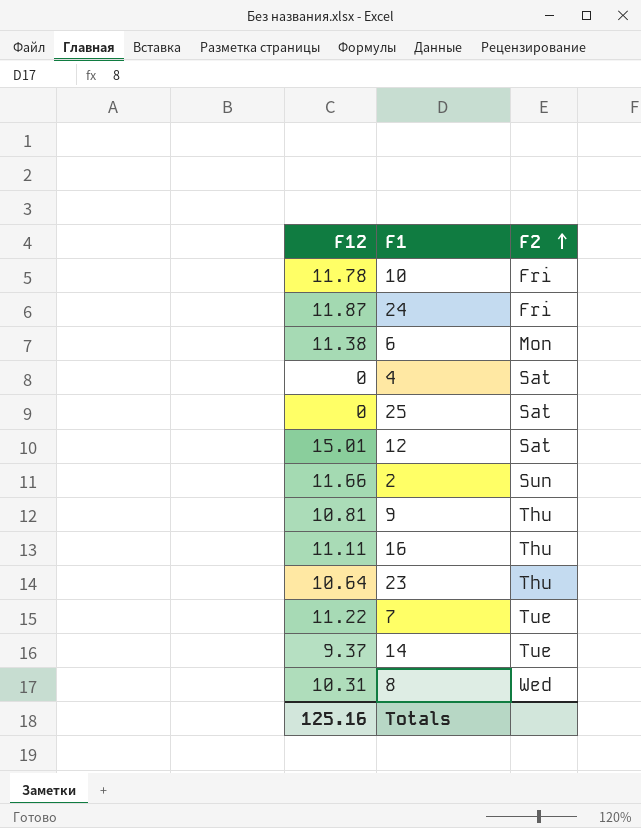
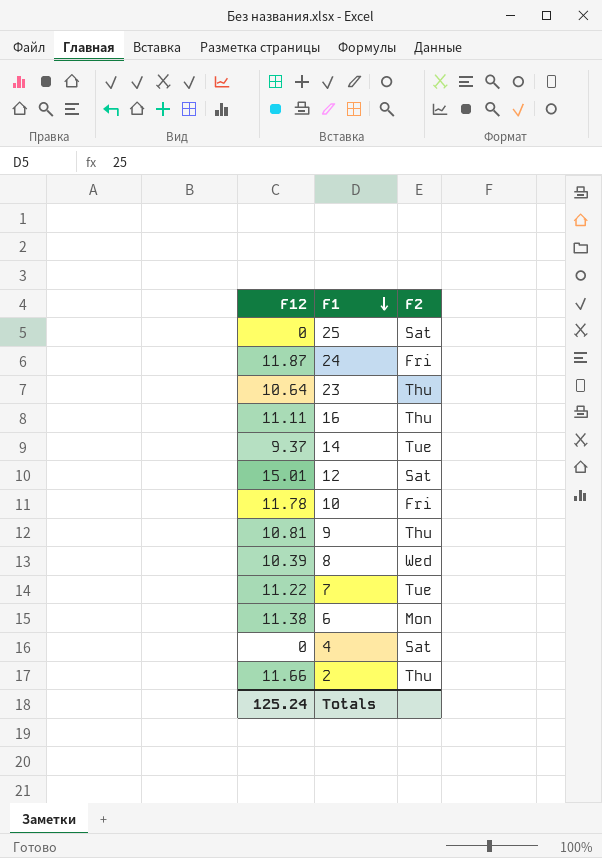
row order: F2 ascending -> F1 descending
8 | F12: 10.31 -> 10.39
2 | F2: Sun -> Thu
Totals | F12: 125.16 -> 125.24

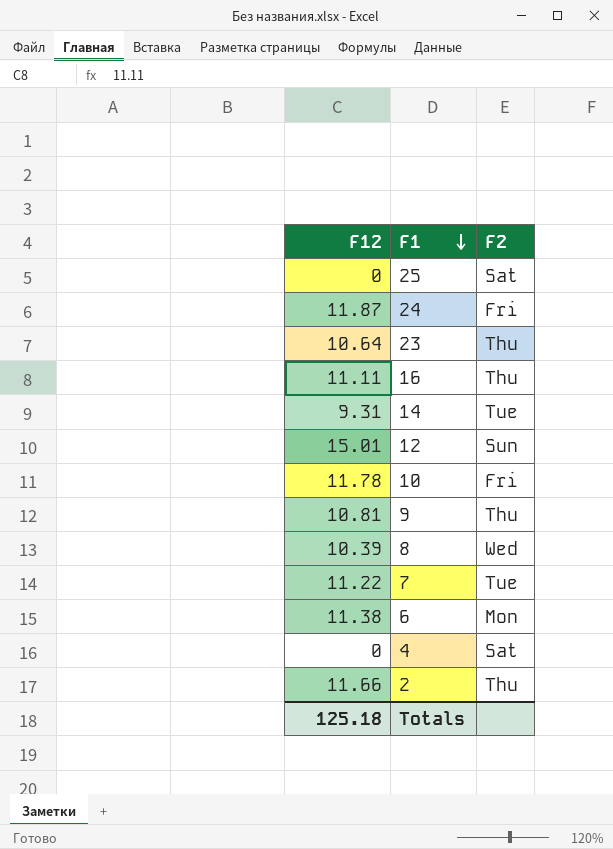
14 | F12: 9.37 -> 9.31
12 | F2: Sat -> Sun
Totals | F12: 125.24 -> 125.18

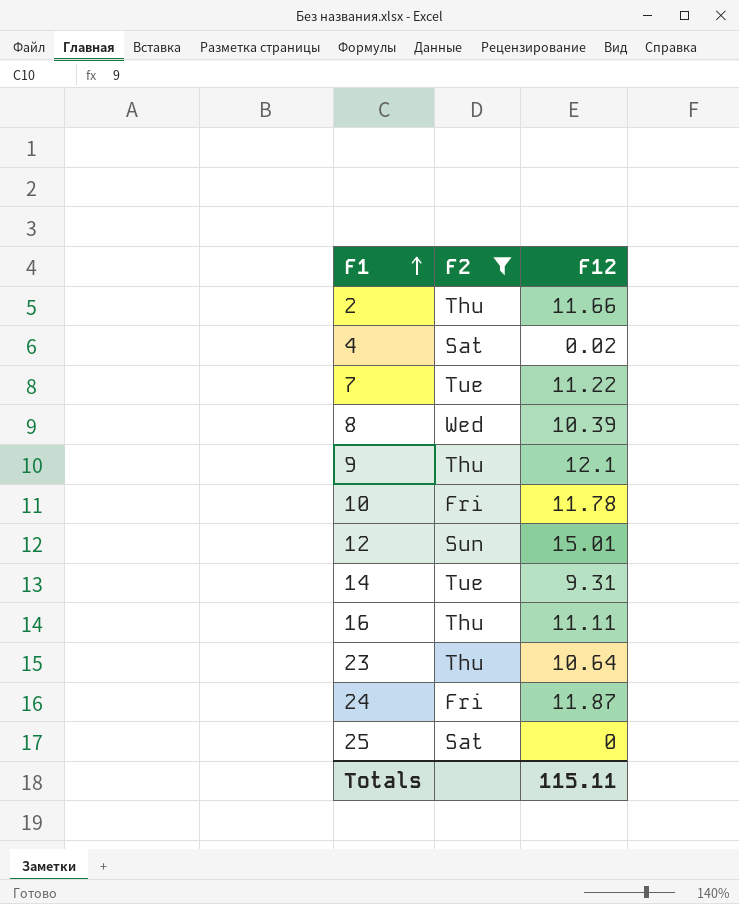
filter: none -> F2 != Mon
row order: F1 descending -> F1 ascending
column F12 | position: 1 -> 3
4 | F12: 0 -> 0.02
9 | F12: 10.81 -> 12.1
Totals | F12: 125.18 -> 115.11

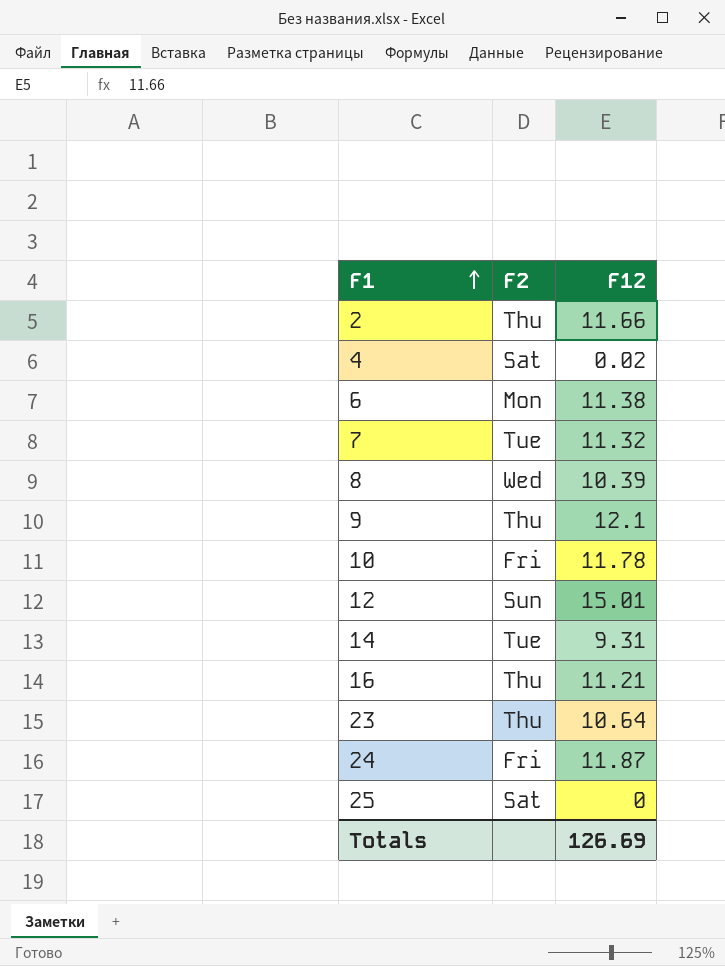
filter: F2 != Mon -> none
7 | F12: 11.22 -> 11.32
16 | F12: 11.11 -> 11.21
Totals | F12: 115.11 -> 126.69

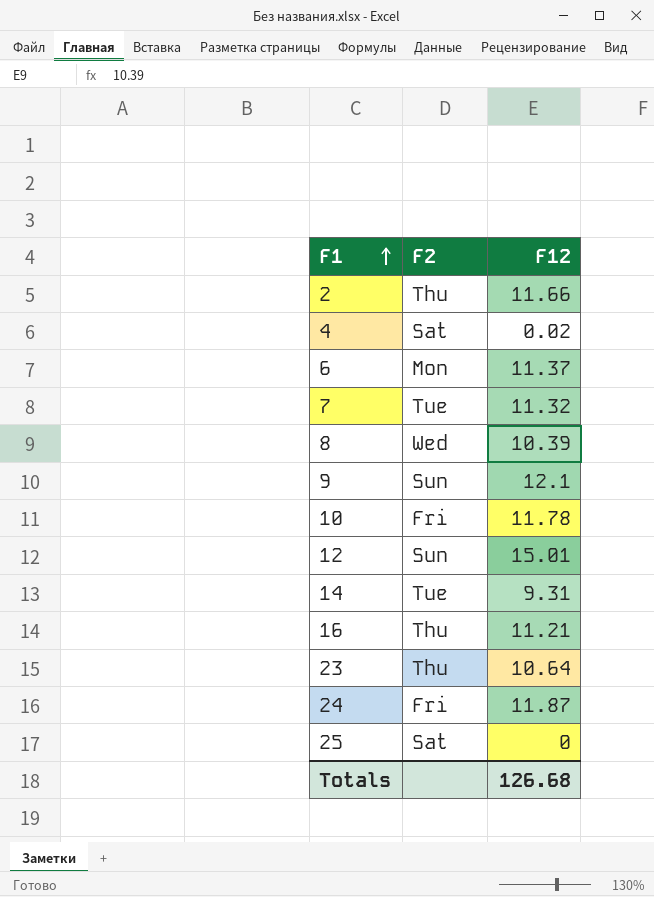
6 | F12: 11.38 -> 11.37
9 | F2: Thu -> Sun
Totals | F12: 126.69 -> 126.68

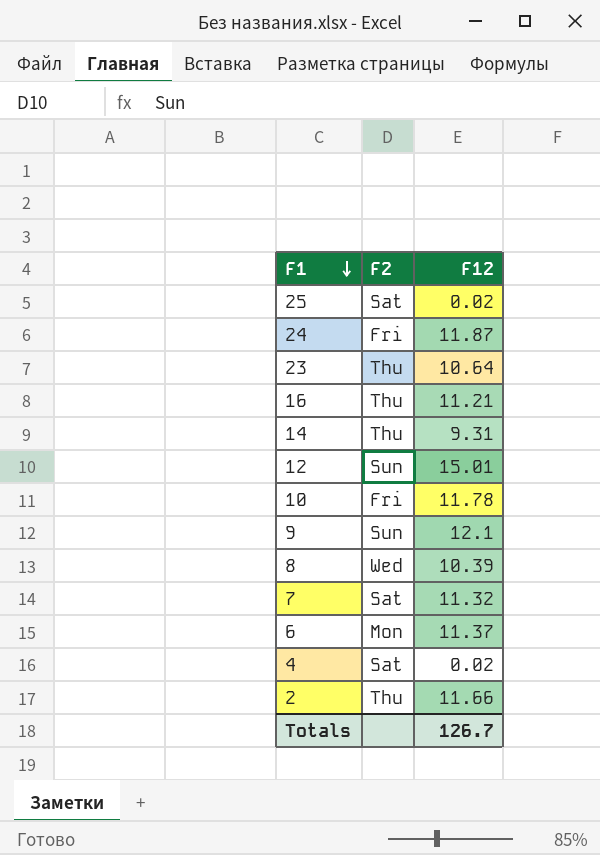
row order: F1 ascending -> F1 descending
25 | F12: 0 -> 0.02
14 | F2: Tue -> Thu
7 | F2: Tue -> Sat
Totals | F12: 126.68 -> 126.7

